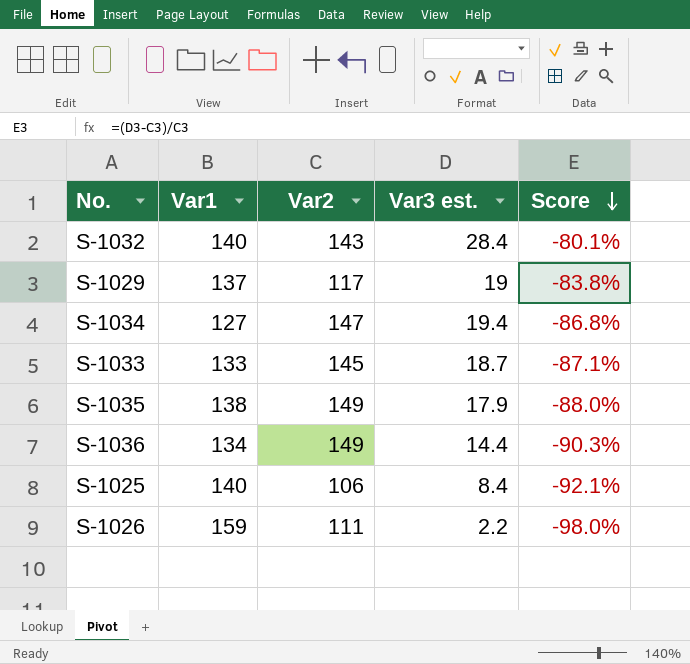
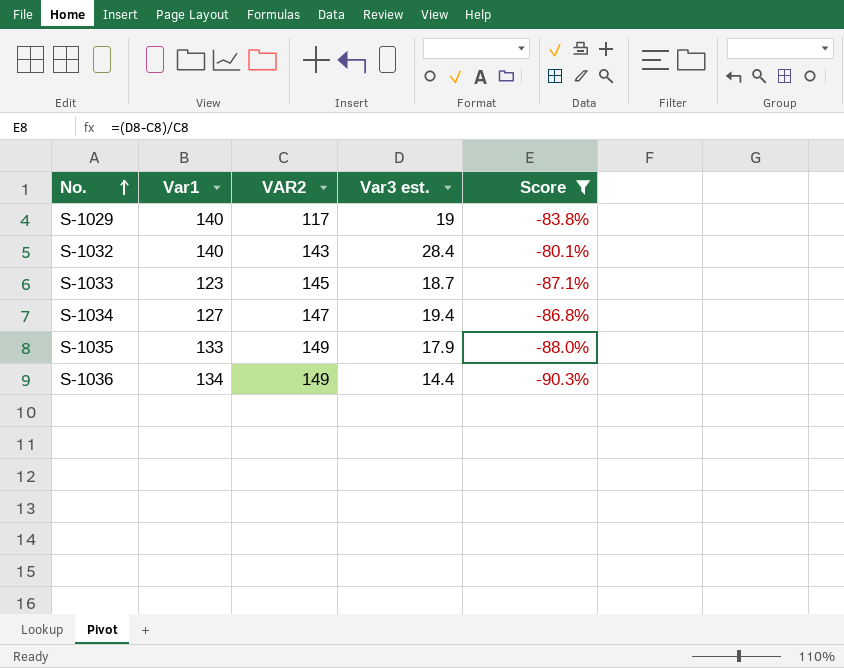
filter: none -> Score >= -90.3%
row order: Score descending -> No. ascending
column name: Var2 -> VAR2
S-1029 | Var1: 137 -> 140
S-1033 | Var1: 133 -> 123
S-1035 | Var1: 138 -> 133

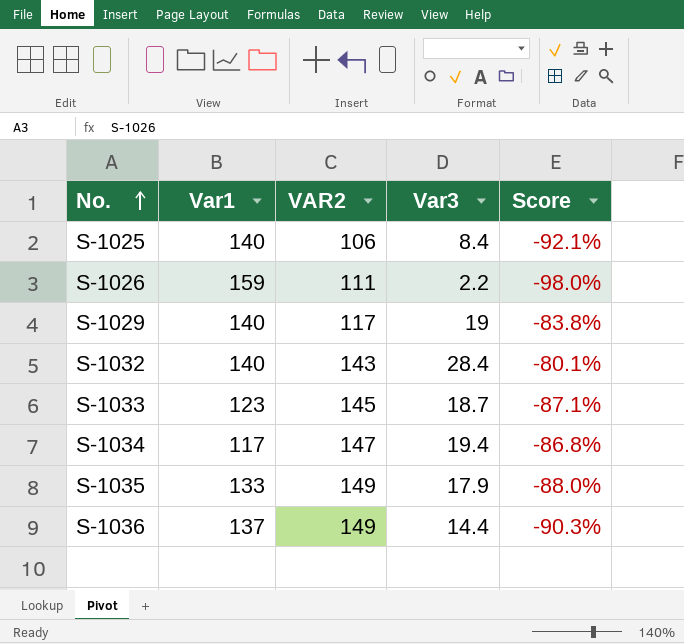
filter: Score >= -90.3% -> none
column name: Var3 est. -> Var3
S-1034 | Var1: 127 -> 117
S-1036 | Var1: 134 -> 137

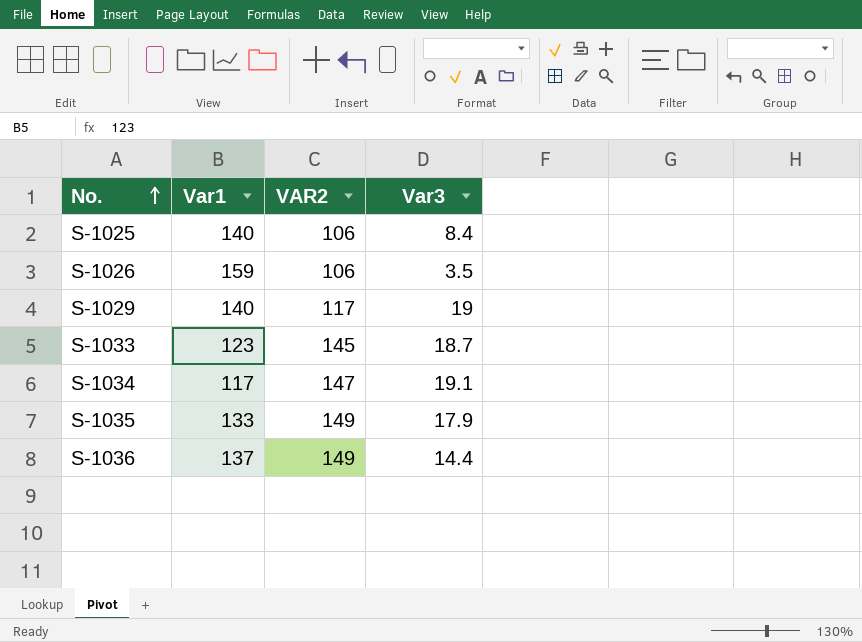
column Score | formula: ([Var3] - [VAR2]) / [VAR2] -> none
row S-1032: 140 | 143 | 28.4 | -80.1% -> none
S-1026 | VAR2: 111 -> 106
S-1026 | Var3: 2.2 -> 3.5
S-1034 | Var3: 19.4 -> 19.1

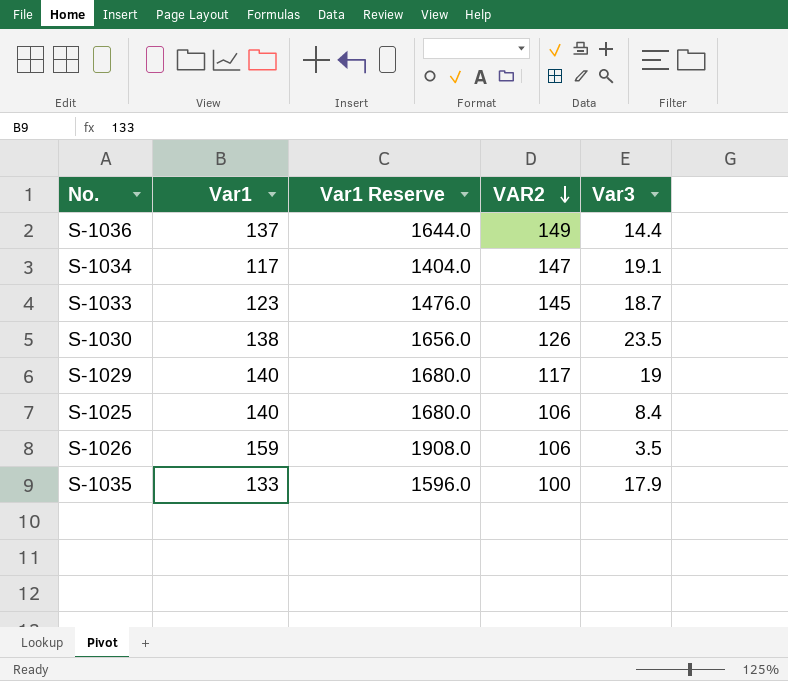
row order: No. ascending -> VAR2 descending
column Var1 Reserve | formula: none -> [Var1] * 12
row S-1030: none -> 138 | 1656.0 | 126 | 23.5
S-1035 | VAR2: 149 -> 100

